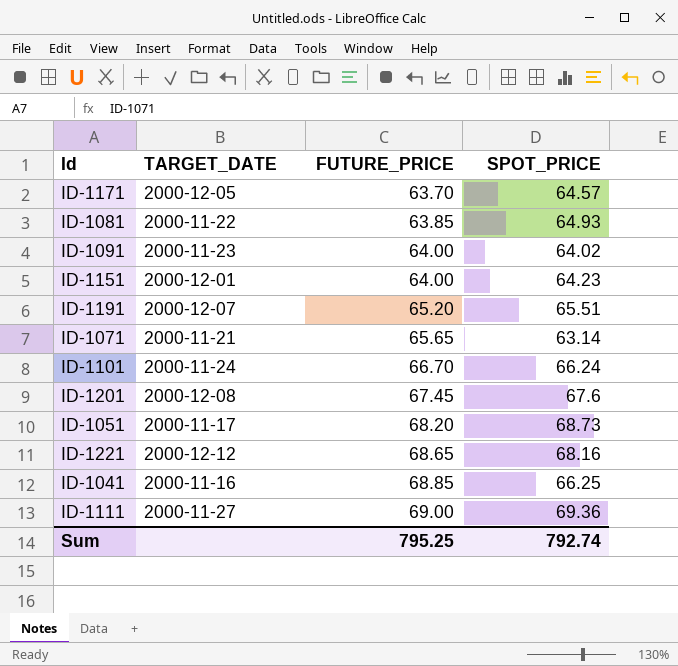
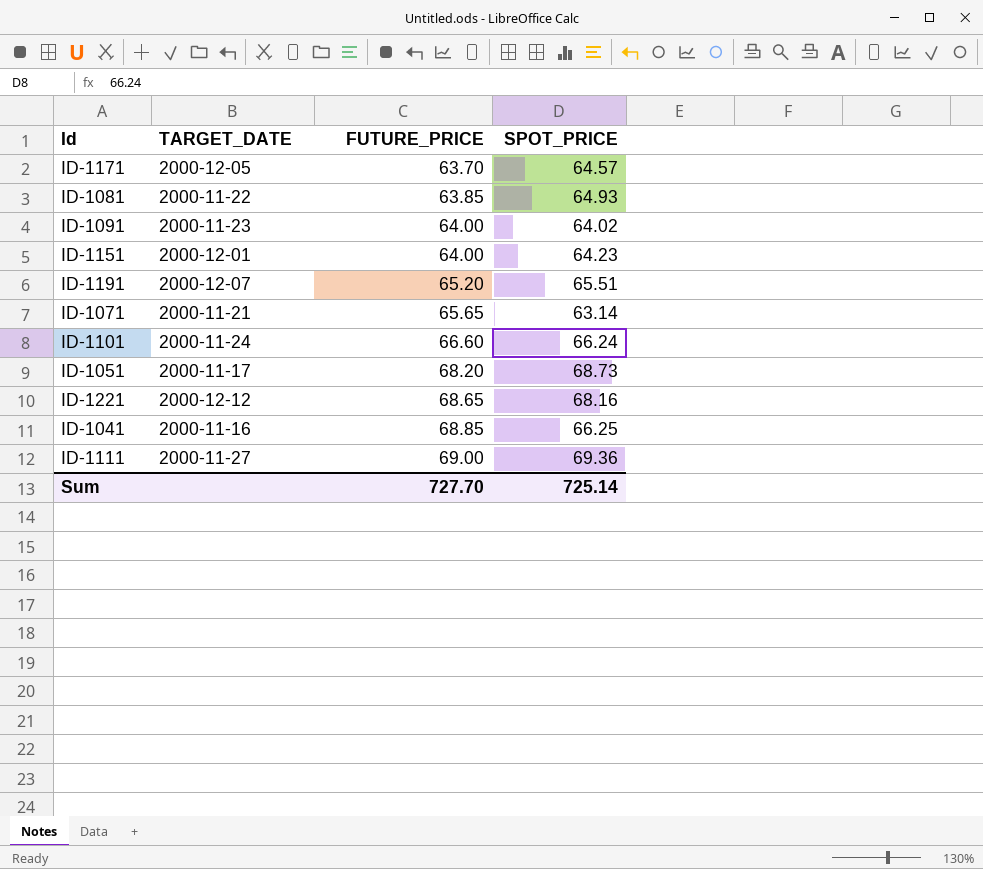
row ID-1201: 2000-12-08 | 67.45 | 67.6 -> none
ID-1101 | FUTURE_PRICE: 66.70 -> 66.60
Sum | FUTURE_PRICE: 795.25 -> 727.70
Sum | SPOT_PRICE: 792.74 -> 725.14

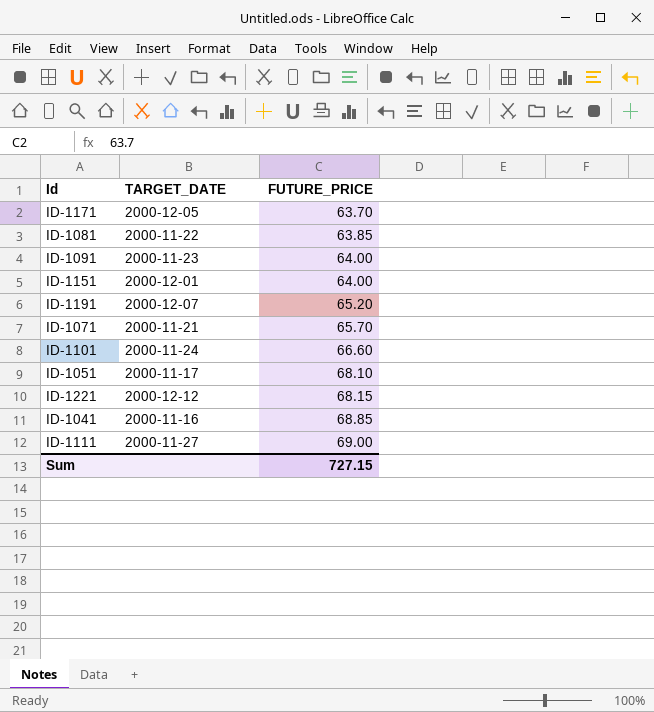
column SPOT_PRICE | position: 4 -> none
ID-1071 | FUTURE_PRICE: 65.65 -> 65.70
ID-1051 | FUTURE_PRICE: 68.20 -> 68.10
ID-1221 | FUTURE_PRICE: 68.65 -> 68.15
Sum | FUTURE_PRICE: 727.70 -> 727.15

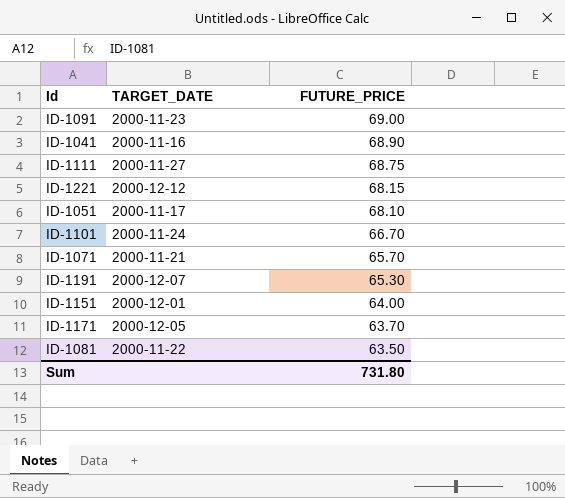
row order: FUTURE_PRICE ascending -> FUTURE_PRICE descending
ID-1091 | FUTURE_PRICE: 64.00 -> 69.00
ID-1041 | FUTURE_PRICE: 68.85 -> 68.90
ID-1111 | FUTURE_PRICE: 69.00 -> 68.75
ID-1101 | FUTURE_PRICE: 66.60 -> 66.70
ID-1191 | FUTURE_PRICE: 65.20 -> 65.30
ID-1081 | FUTURE_PRICE: 63.85 -> 63.50
Sum | FUTURE_PRICE: 727.15 -> 731.80

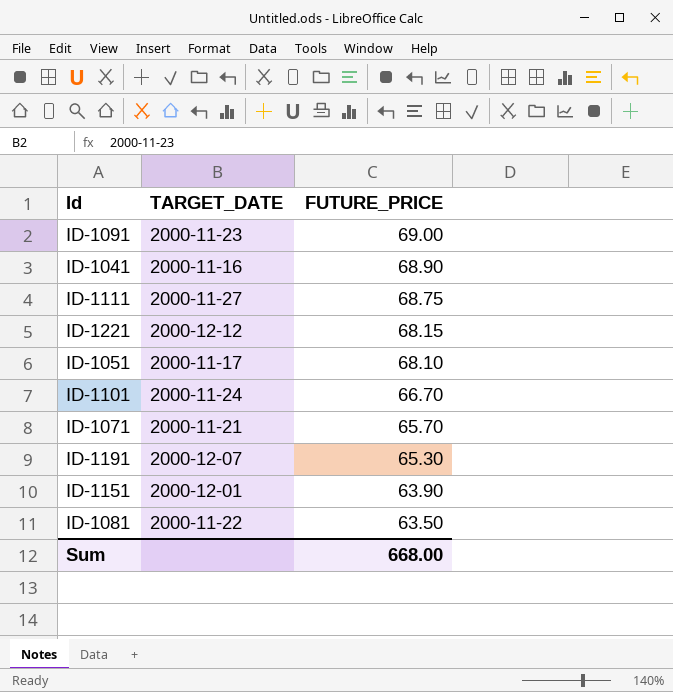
row ID-1171: 2000-12-05 | 63.70 -> none
ID-1151 | FUTURE_PRICE: 64.00 -> 63.90
Sum | FUTURE_PRICE: 731.80 -> 668.00

